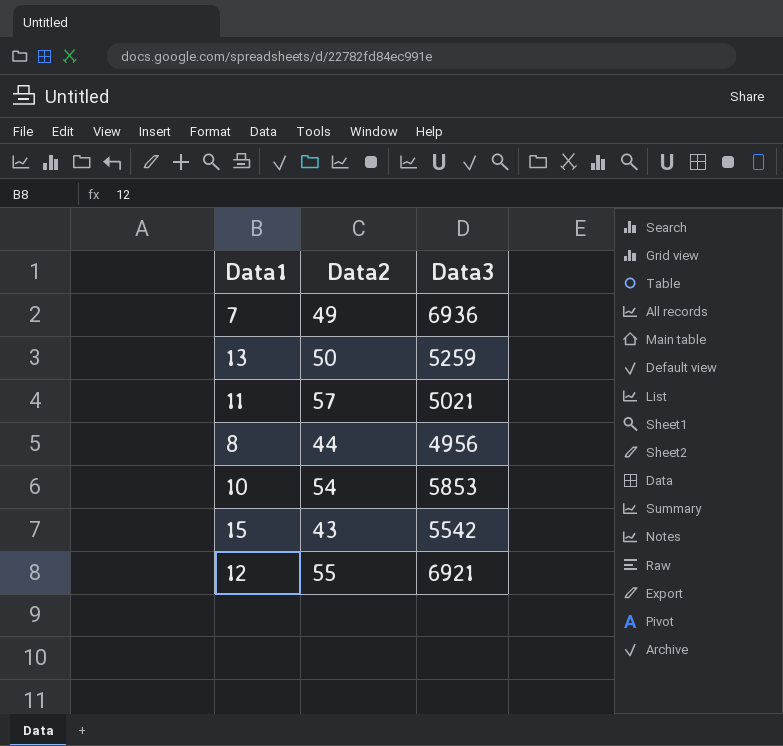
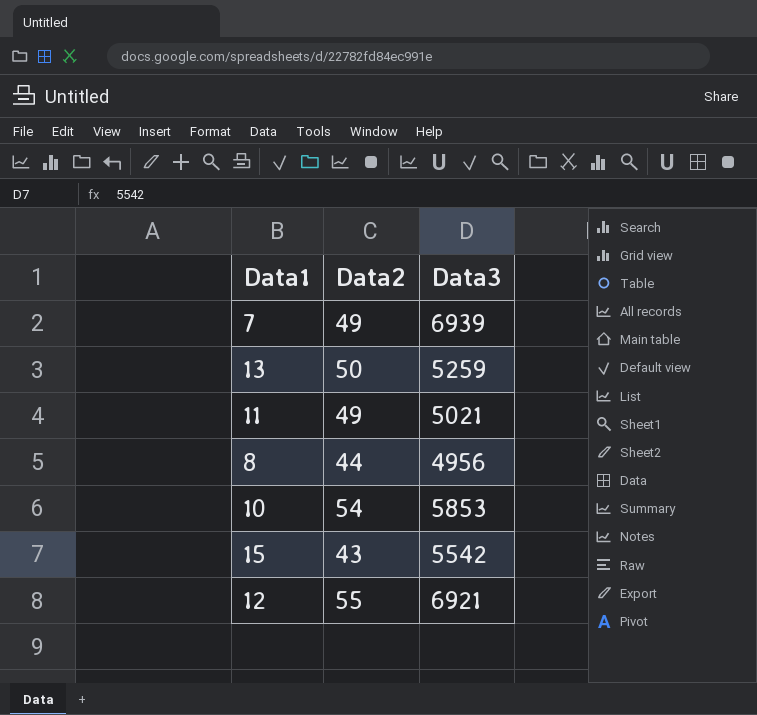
7 | Data3: 6936 -> 6939
11 | Data2: 57 -> 49

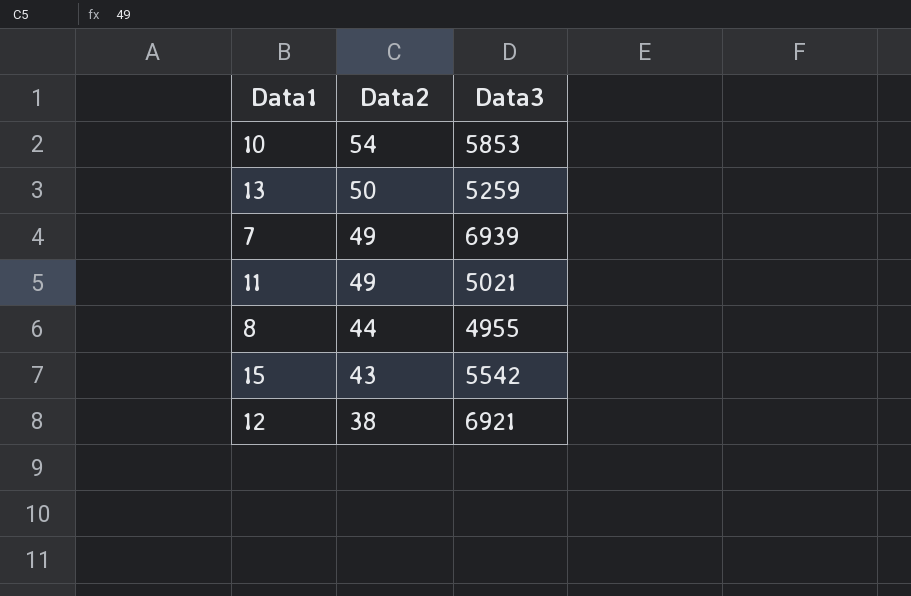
row order: none -> Data2 descending
8 | Data3: 4956 -> 4955
12 | Data2: 55 -> 38

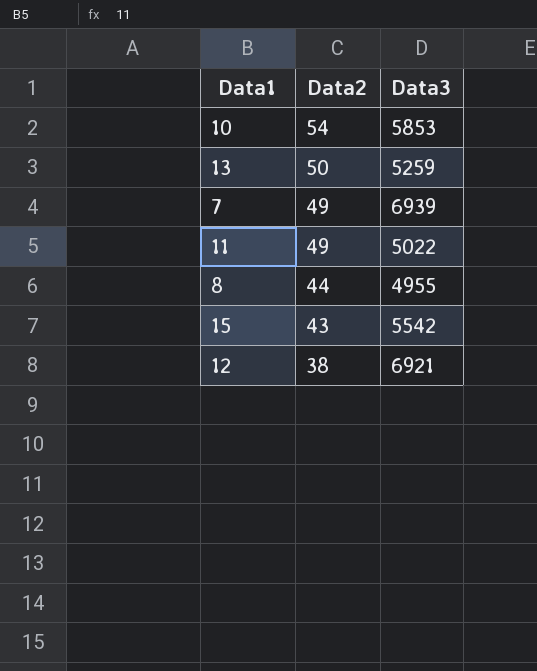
11 | Data3: 5021 -> 5022

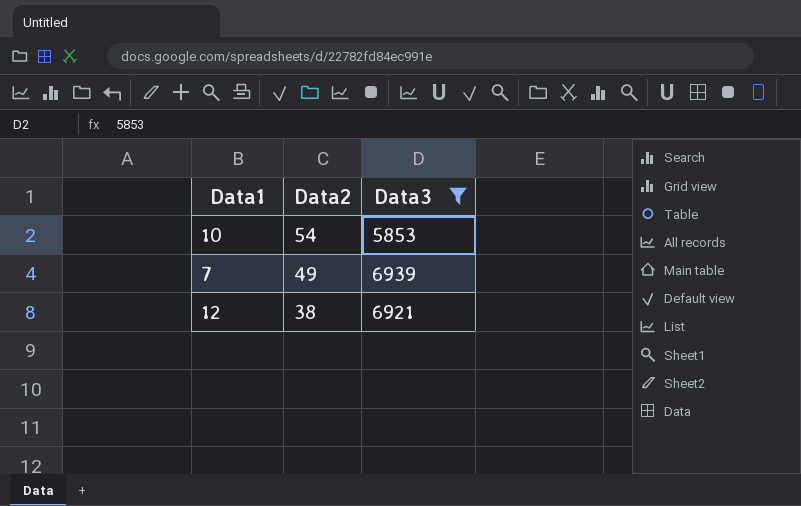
filter: none -> Data3 >= 5853

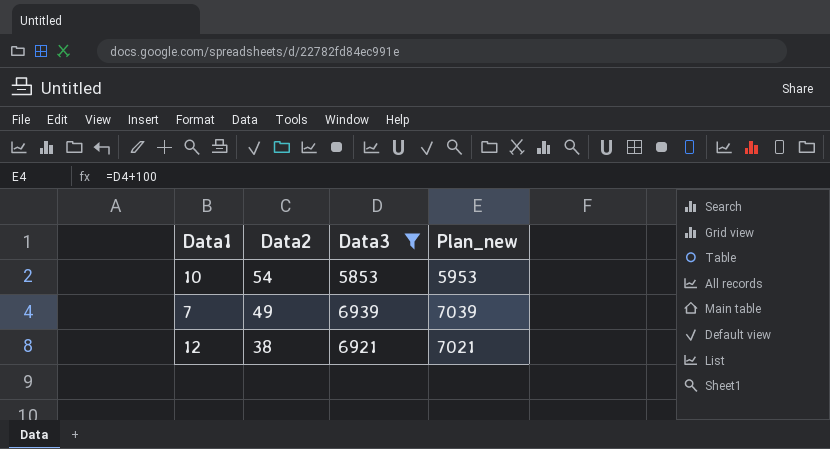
column Plan_new | formula: none -> [Data3] + 100

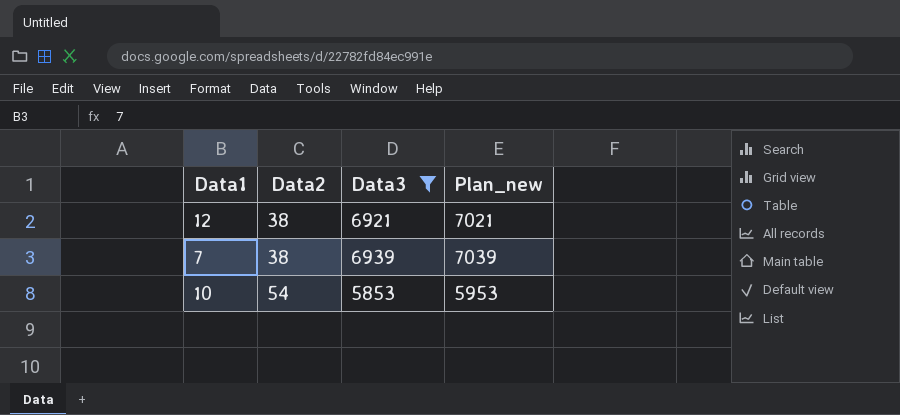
row order: Data2 descending -> Data2 ascending
7 | Data2: 49 -> 38

